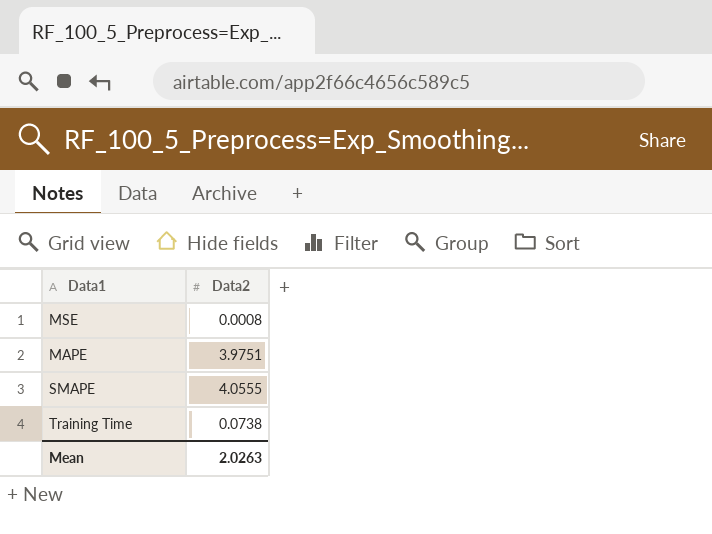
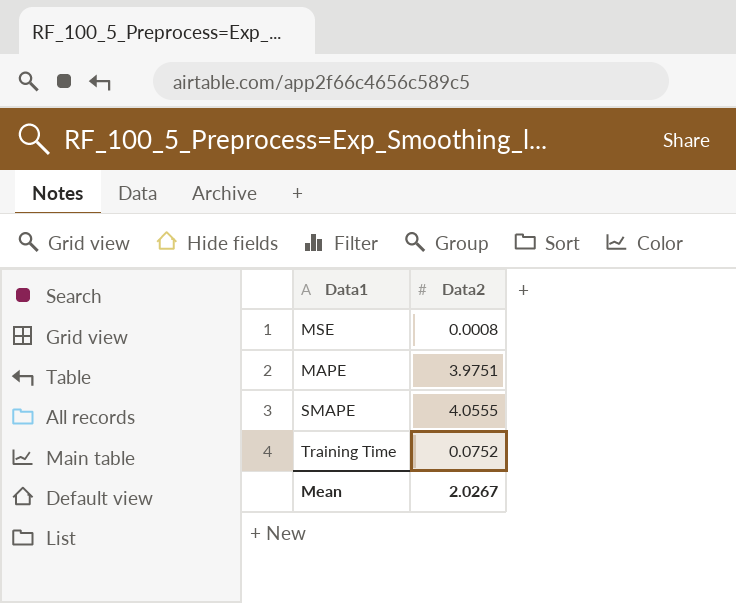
Training Time | Data2: 0.0738 -> 0.0752
Mean | Data2: 2.0263 -> 2.0267

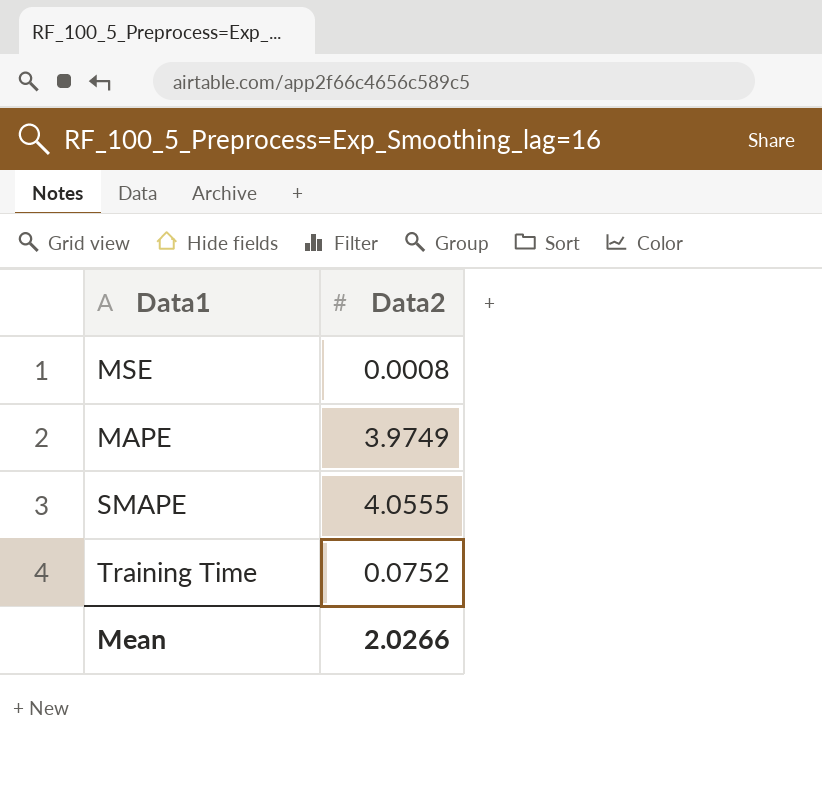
MAPE | Data2: 3.9751 -> 3.9749
Mean | Data2: 2.0267 -> 2.0266

